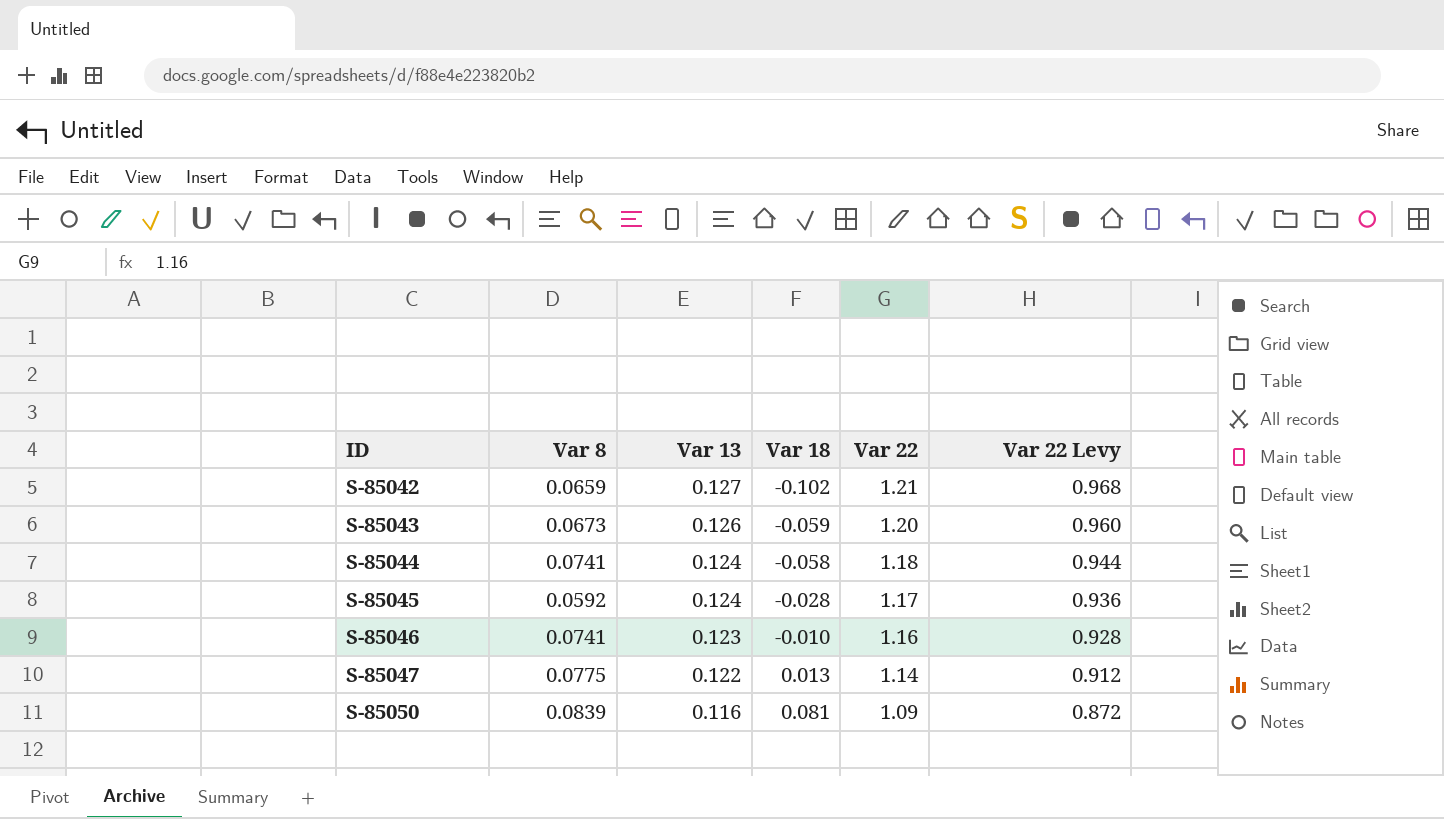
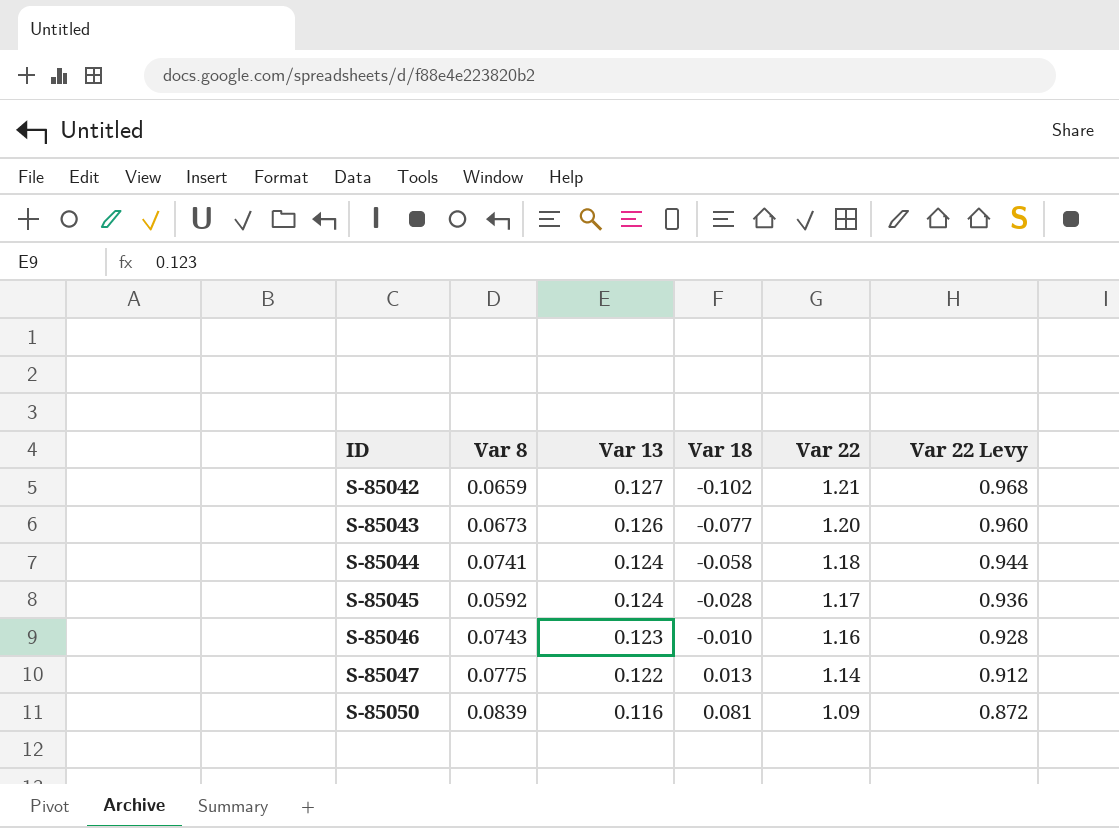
S-85043 | Var 18: -0.059 -> -0.077
S-85046 | Var 8: 0.0741 -> 0.0743

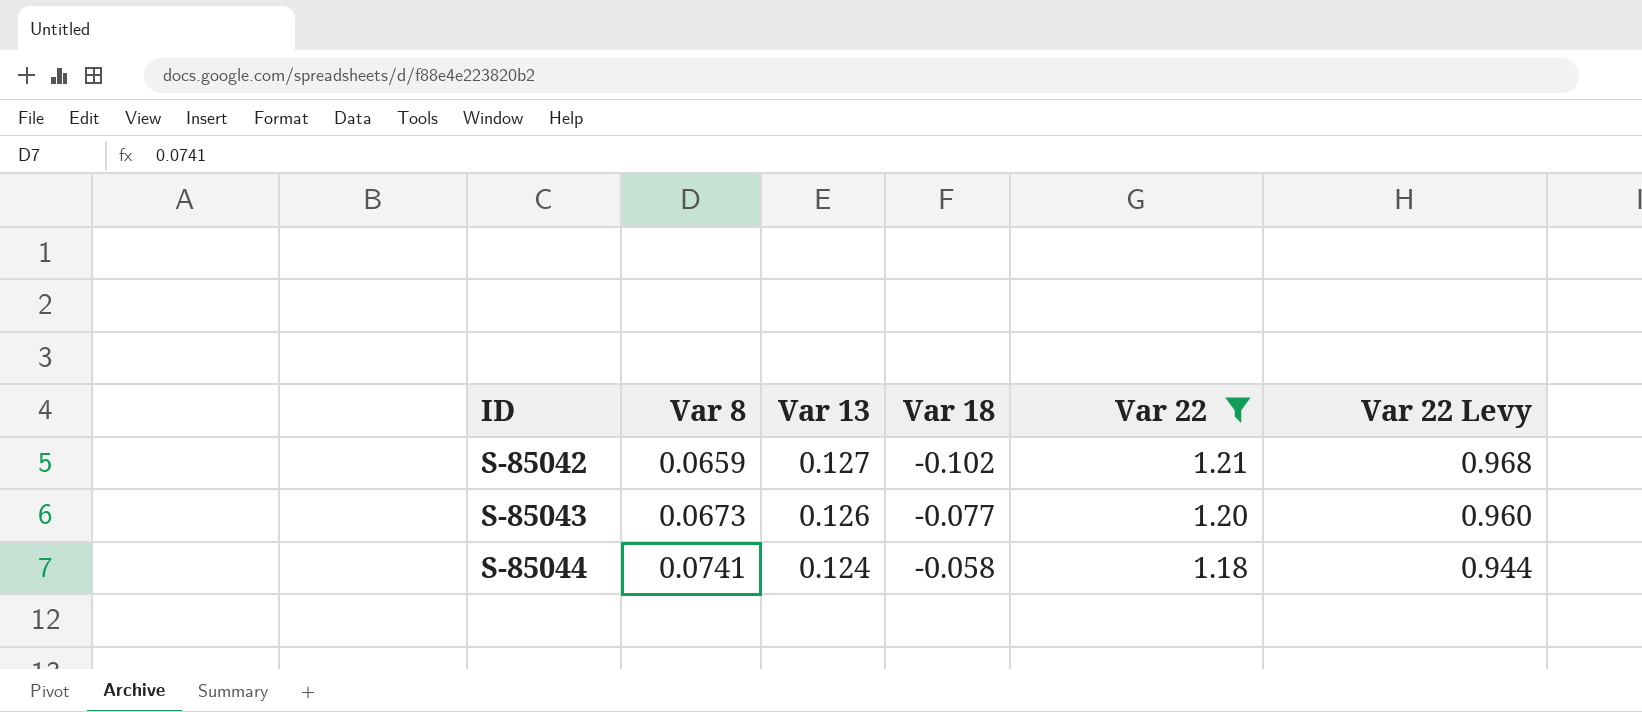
filter: none -> Var 22 >= 1.18

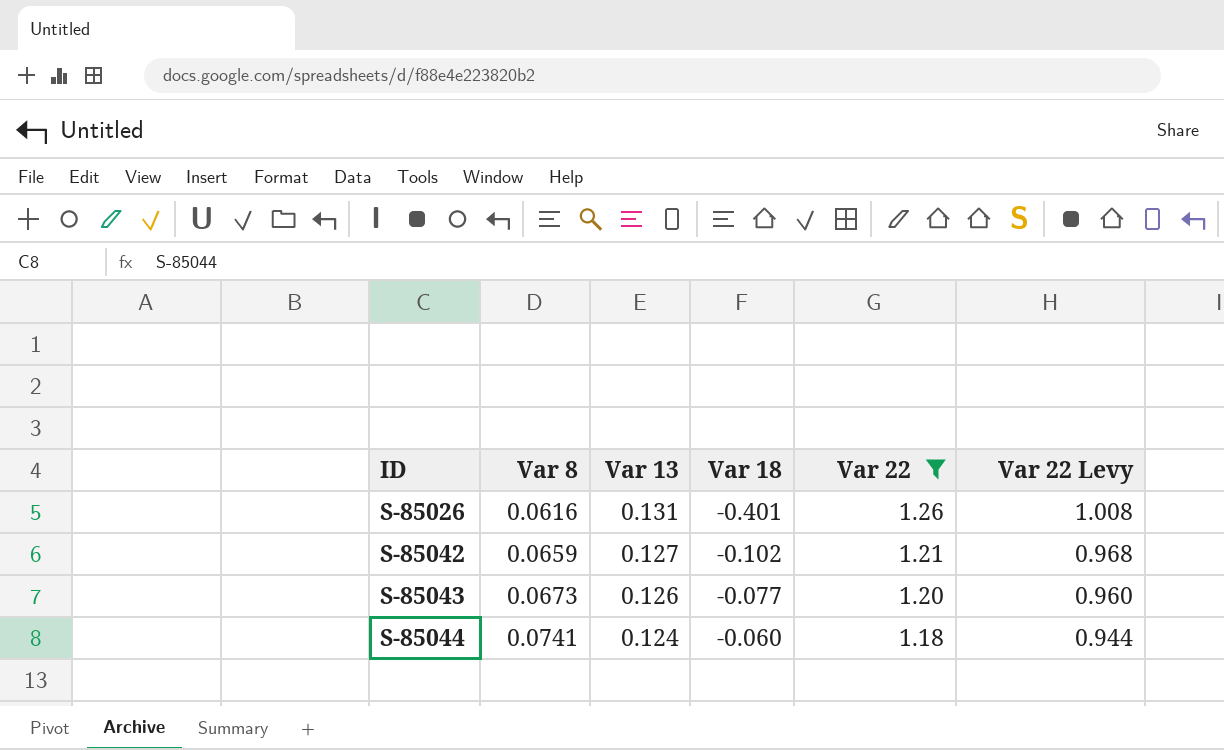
row S-85026: none -> 0.0616 | 0.131 | -0.401 | 1.26 | 1.008
S-85044 | Var 18: -0.058 -> -0.060

